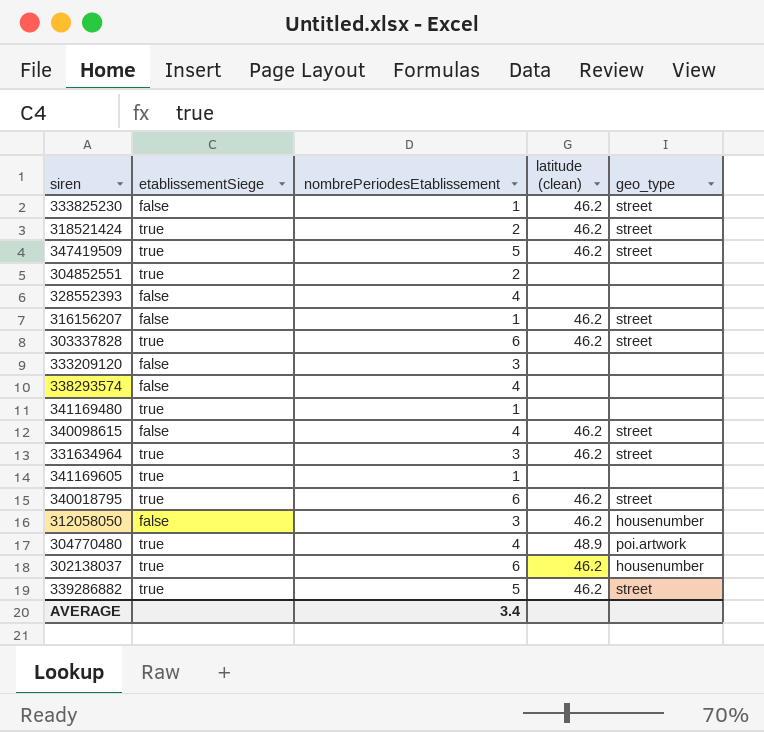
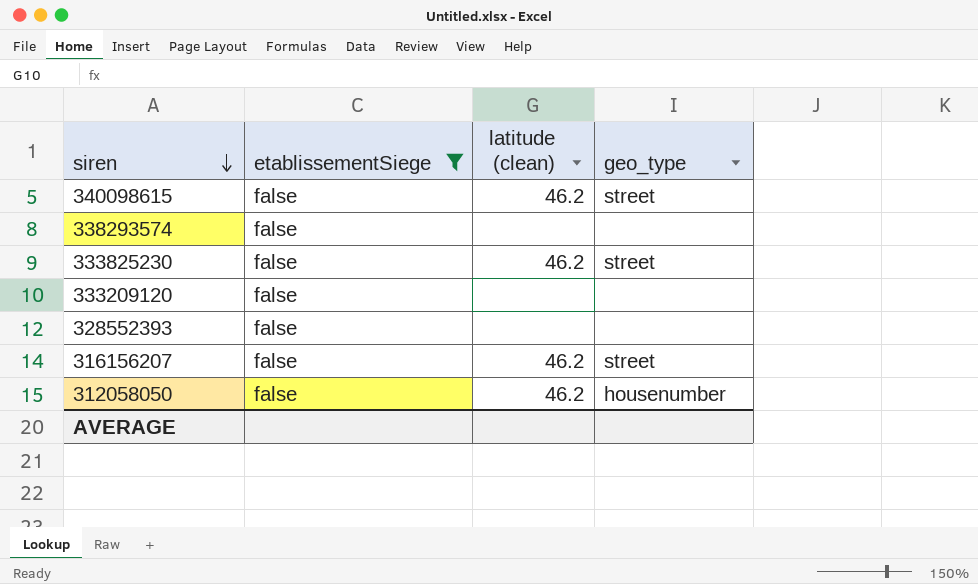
filter: none -> etablissementSiege = false
row order: none -> siren descending
column nombrePeriodesEtablissement | position: 3 -> none

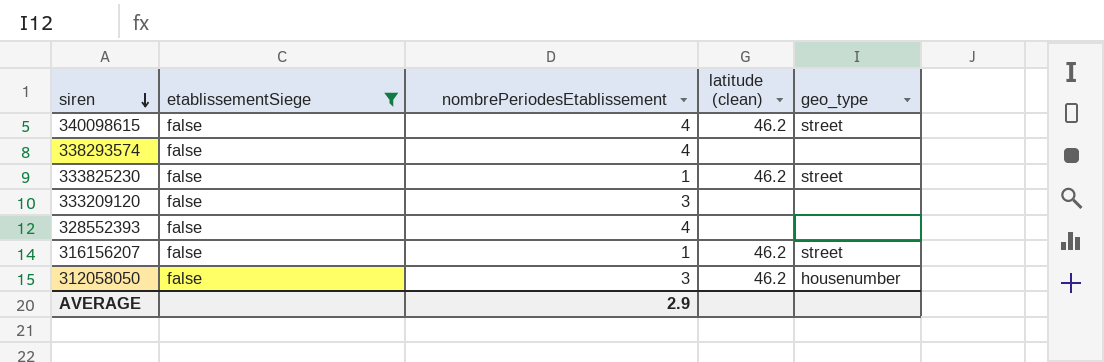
column nombrePeriodesEtablissement | position: none -> 3

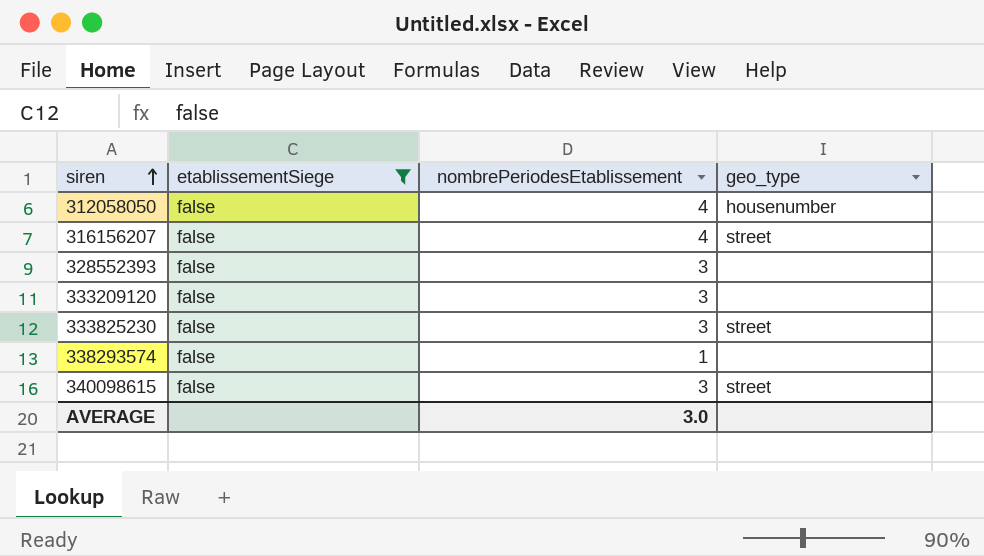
row order: siren descending -> siren ascending
column latitude (clean) | position: 4 -> none
312058050 | nombrePeriodesEtablissement: 3 -> 4
316156207 | nombrePeriodesEtablissement: 1 -> 4
328552393 | nombrePeriodesEtablissement: 4 -> 3
333825230 | nombrePeriodesEtablissement: 1 -> 3
338293574 | nombrePeriodesEtablissement: 4 -> 1
340098615 | nombrePeriodesEtablissement: 4 -> 3
AVERAGE | nombrePeriodesEtablissement: 2.9 -> 3.0

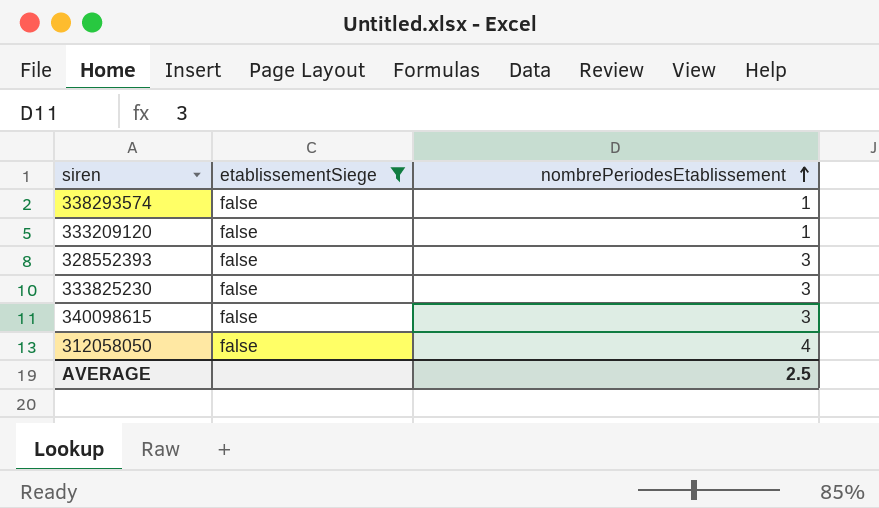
row order: siren ascending -> nombrePeriodesEtablissement ascending
column geo_type | position: 4 -> none
row 316156207: false | 4 | street -> none
333209120 | nombrePeriodesEtablissement: 3 -> 1
AVERAGE | nombrePeriodesEtablissement: 3.0 -> 2.5

